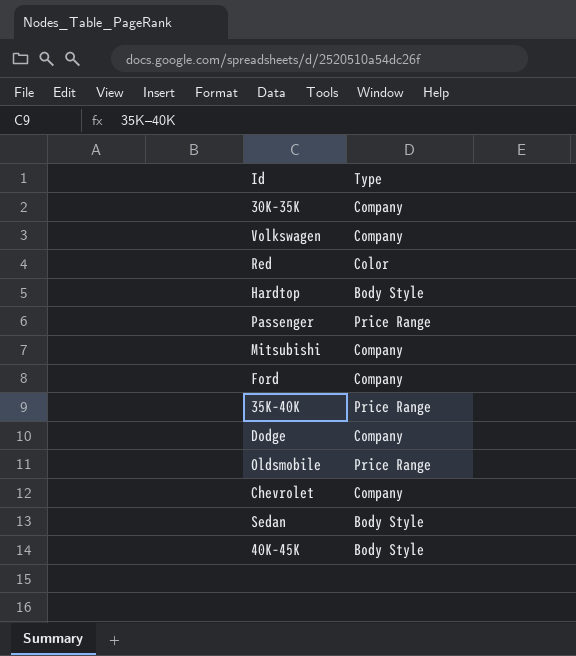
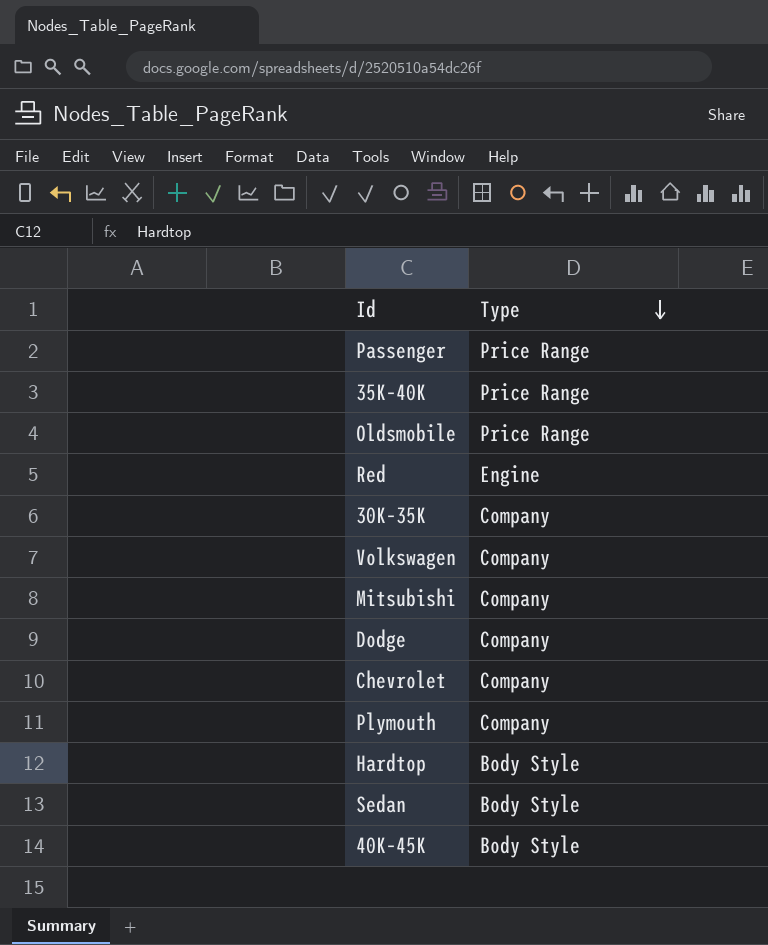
row order: none -> Type descending
row Ford: Company -> none
Red | Type: Color -> Engine
row Plymouth: none -> Company

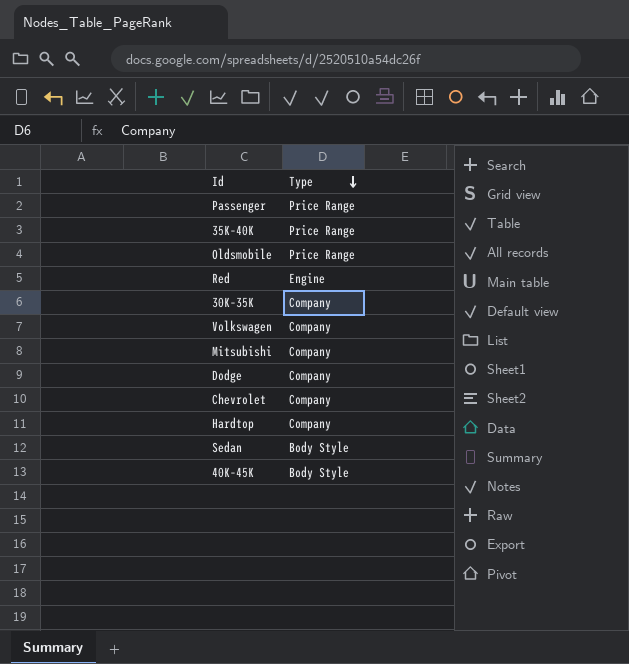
row Plymouth: Company -> none
Hardtop | Type: Body Style -> Company

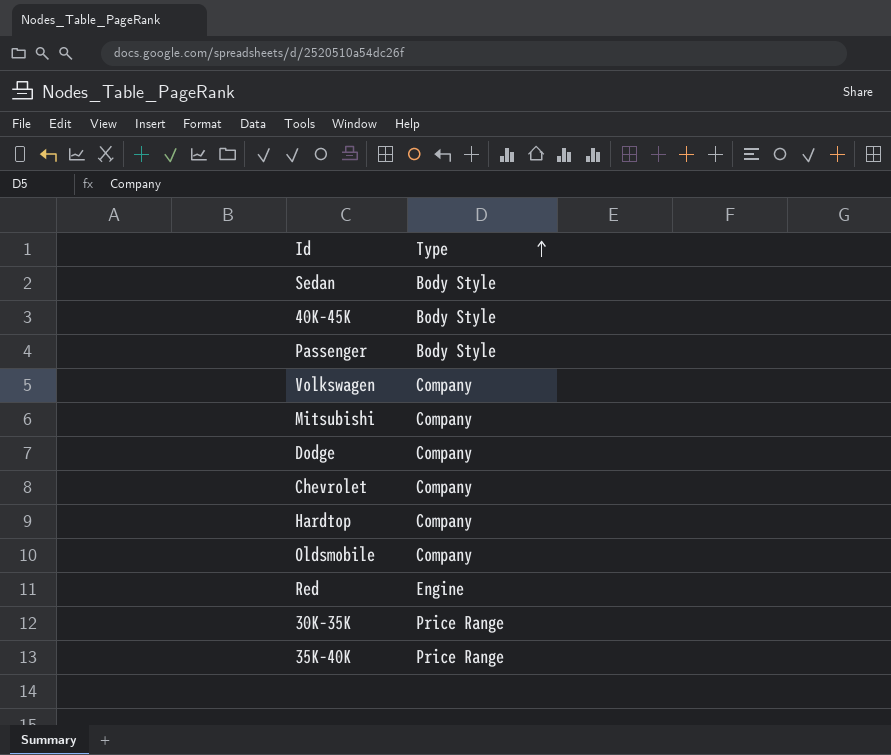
row order: Type descending -> Type ascending
Passenger | Type: Price Range -> Body Style
Oldsmobile | Type: Price Range -> Company
30K–35K | Type: Company -> Price Range

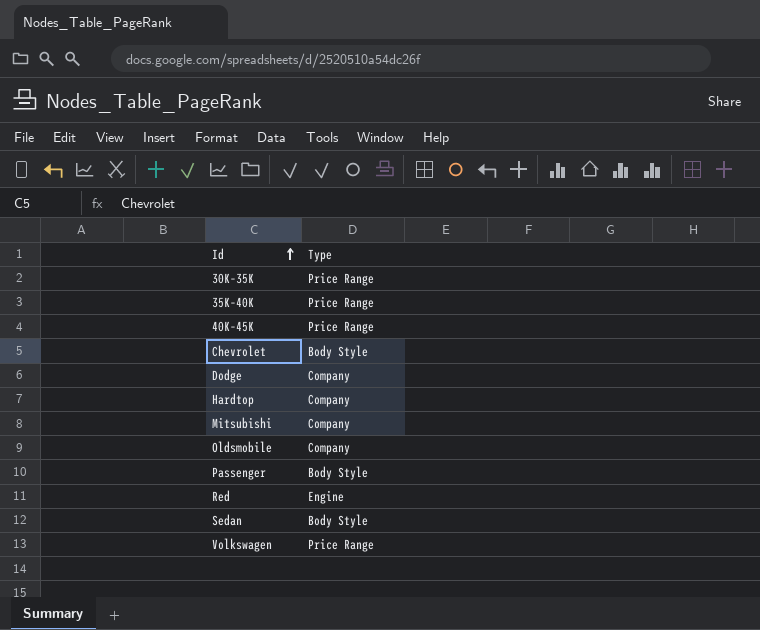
row order: Type ascending -> Id ascending
40K–45K | Type: Body Style -> Price Range
Chevrolet | Type: Company -> Body Style
Volkswagen | Type: Company -> Price Range

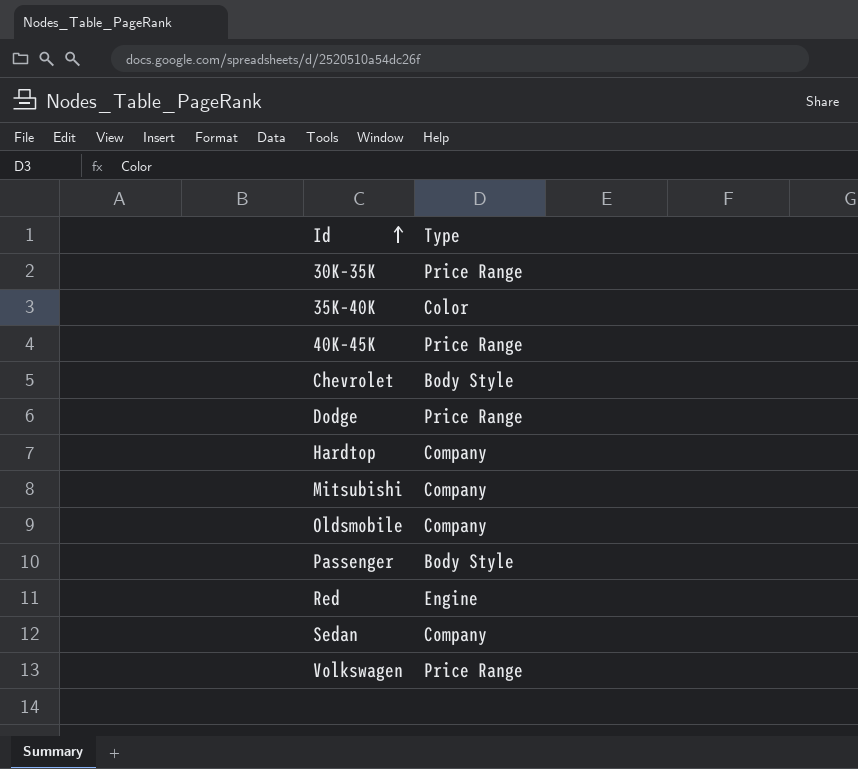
35K–40K | Type: Price Range -> Color
Dodge | Type: Company -> Price Range
Sedan | Type: Body Style -> Company

